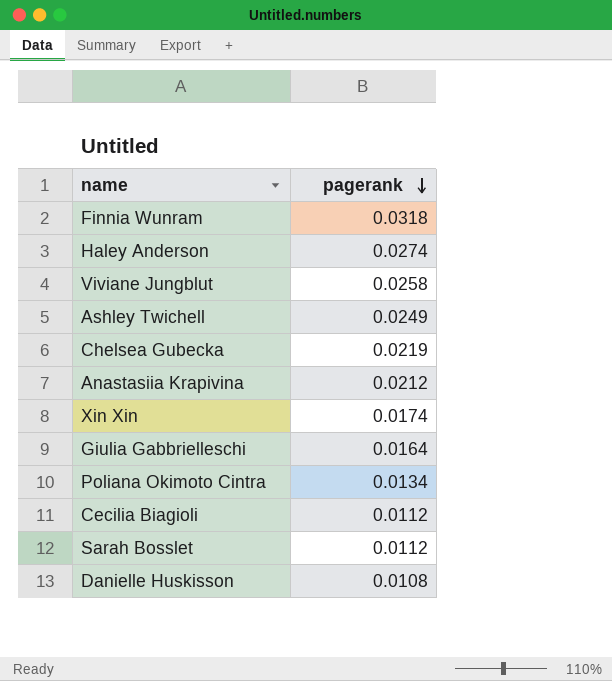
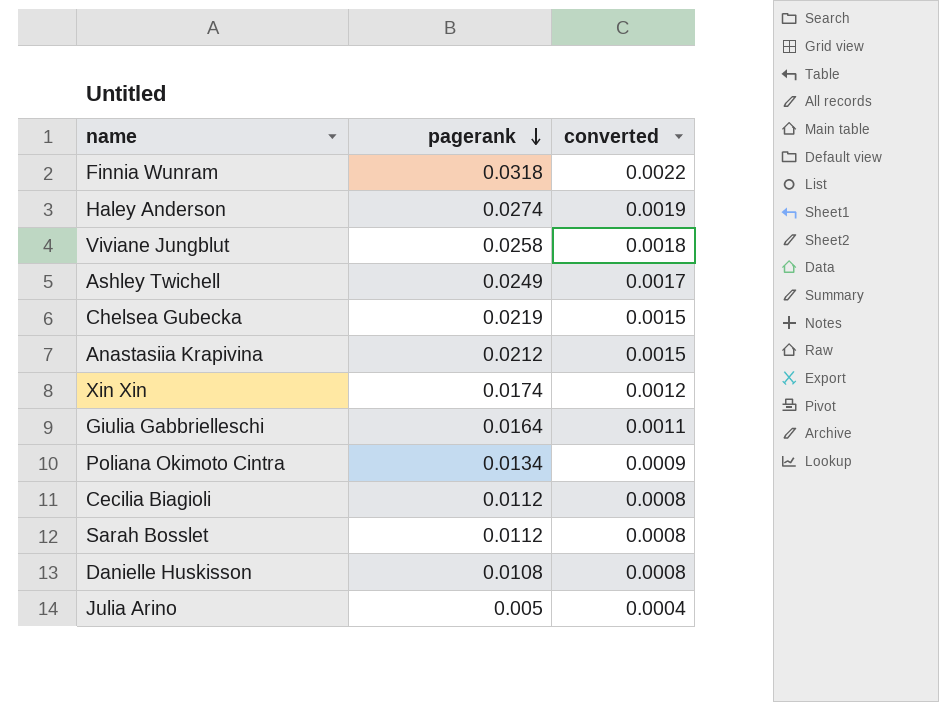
column converted | formula: none -> [pagerank] * 0.07
row Julia Arino: none -> 0.005 | 0.0004

